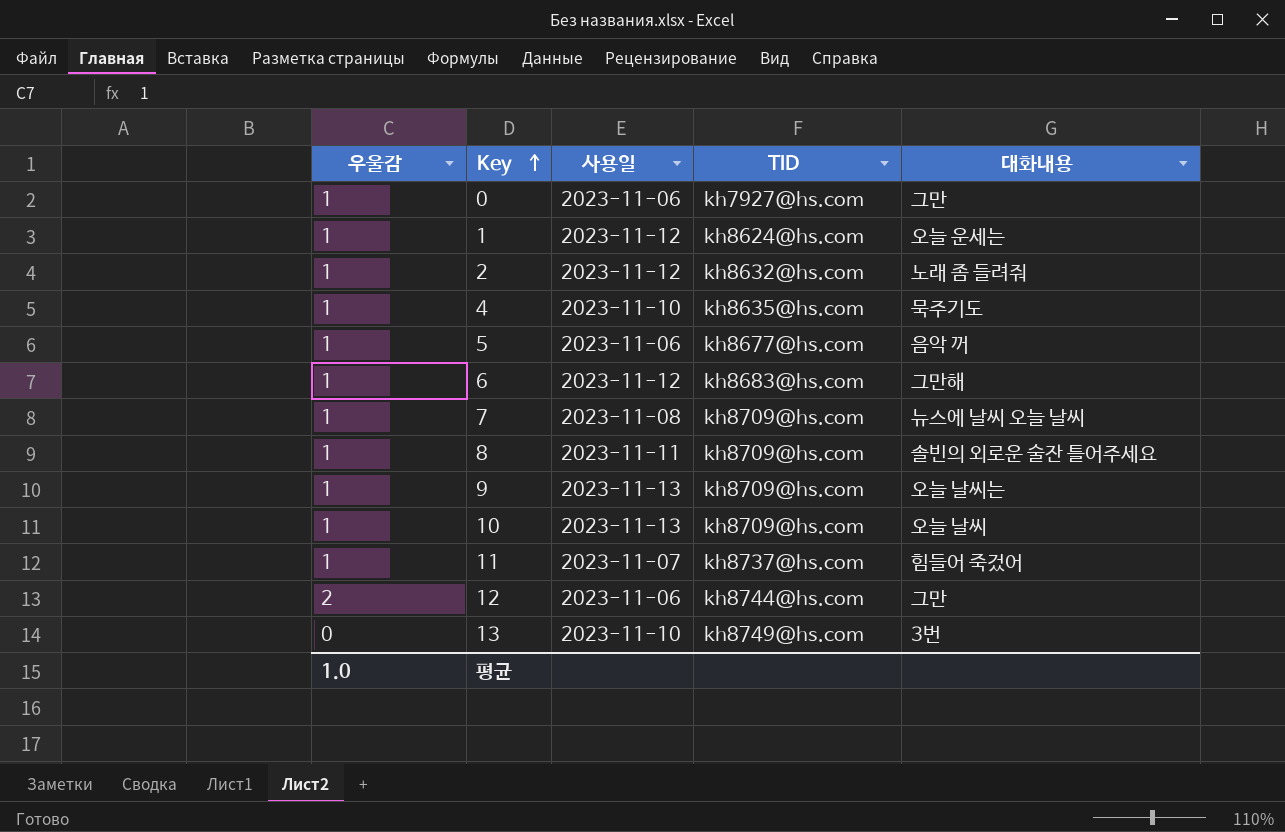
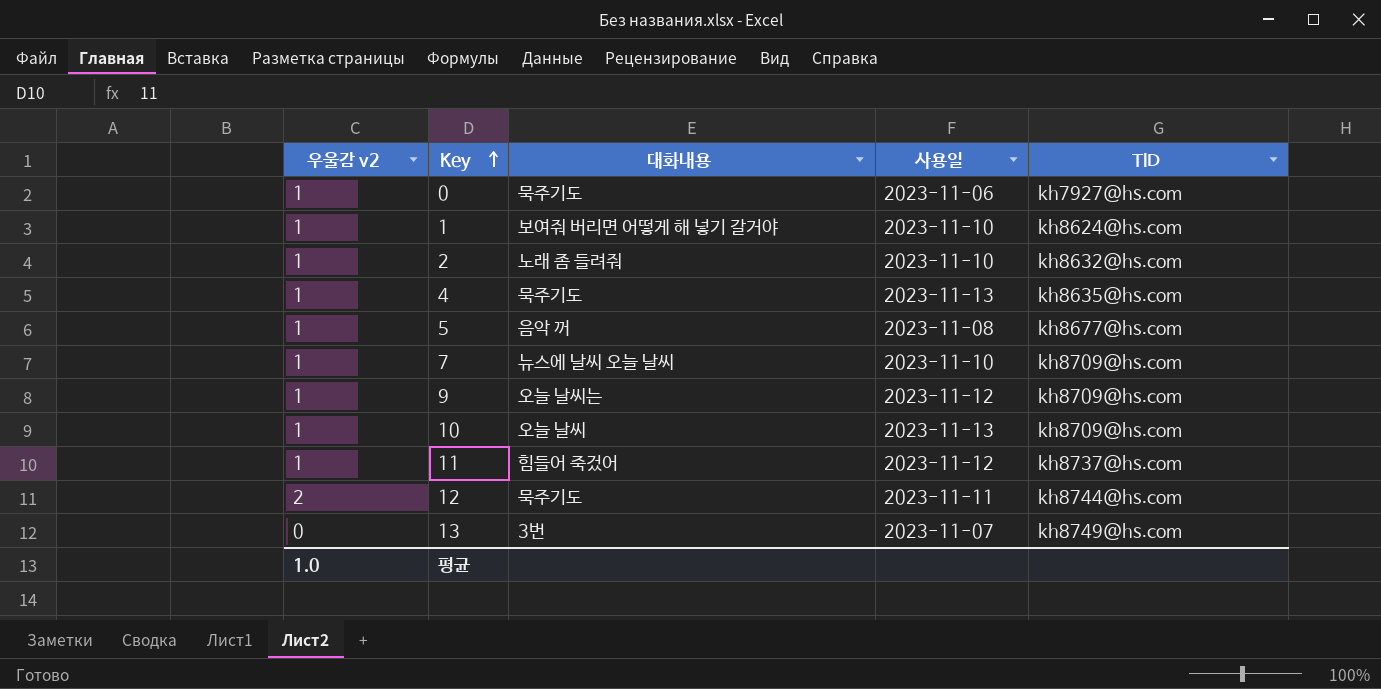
column name: 우울감 -> 우울감 v2
column 대화내용 | position: 5 -> 3
row 6: 1 | 2023-11-12 | kh8683@hs.com | 그만해 -> none
row 8: 1 | 2023-11-11 | kh8709@hs.com | 솔빈의 외로운 술잔 틀어주세요 -> none
0 | 대화내용: 그만 -> 묵주기도
1 | 대화내용: 오늘 운세는 -> 보여줘 버리면 어떻게 해 넣기 갈거야
1 | 사용일: 2023-11-12 -> 2023-11-10
2 | 사용일: 2023-11-12 -> 2023-11-10
4 | 사용일: 2023-11-10 -> 2023-11-13
5 | 사용일: 2023-11-06 -> 2023-11-08
7 | 사용일: 2023-11-08 -> 2023-11-10
9 | 사용일: 2023-11-13 -> 2023-11-12
11 | 사용일: 2023-11-07 -> 2023-11-12
12 | 대화내용: 그만 -> 묵주기도
12 | 사용일: 2023-11-06 -> 2023-11-11
13 | 사용일: 2023-11-10 -> 2023-11-07

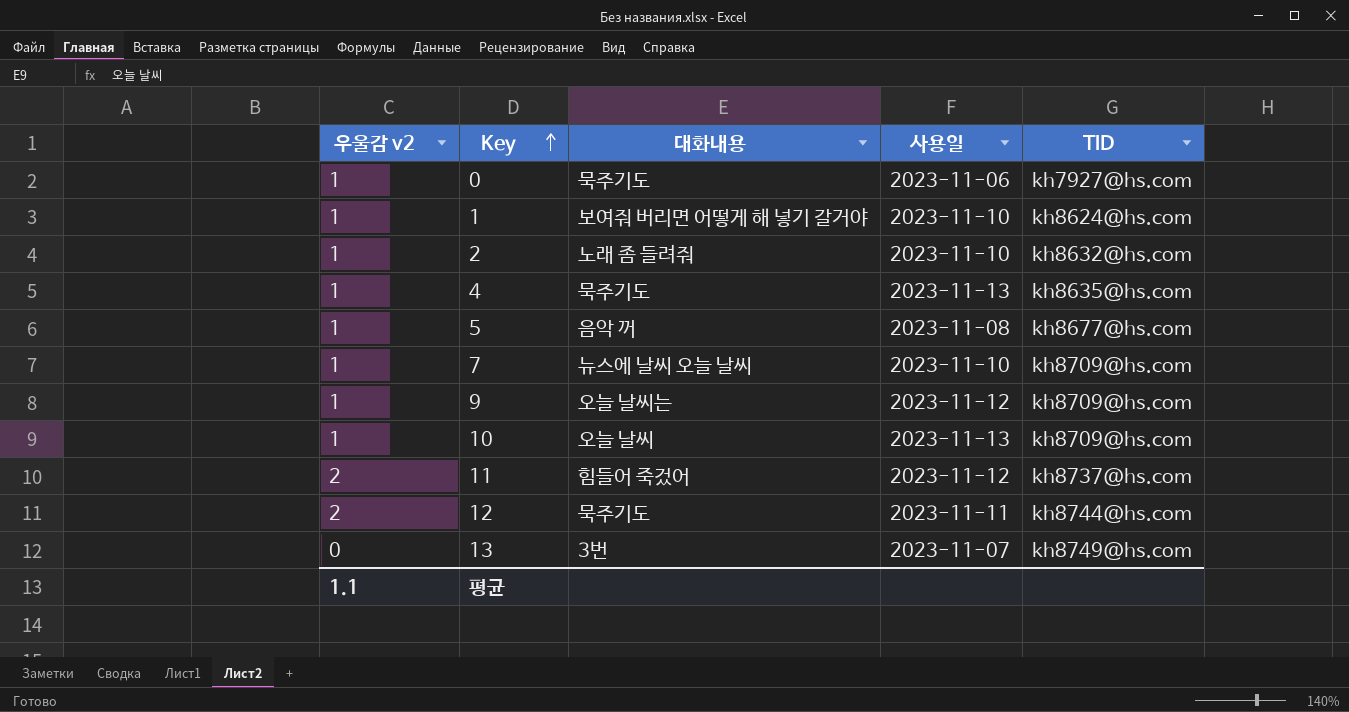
11 | 우울감 v2: 1 -> 2
평균 | 우울감 v2: 1.0 -> 1.1

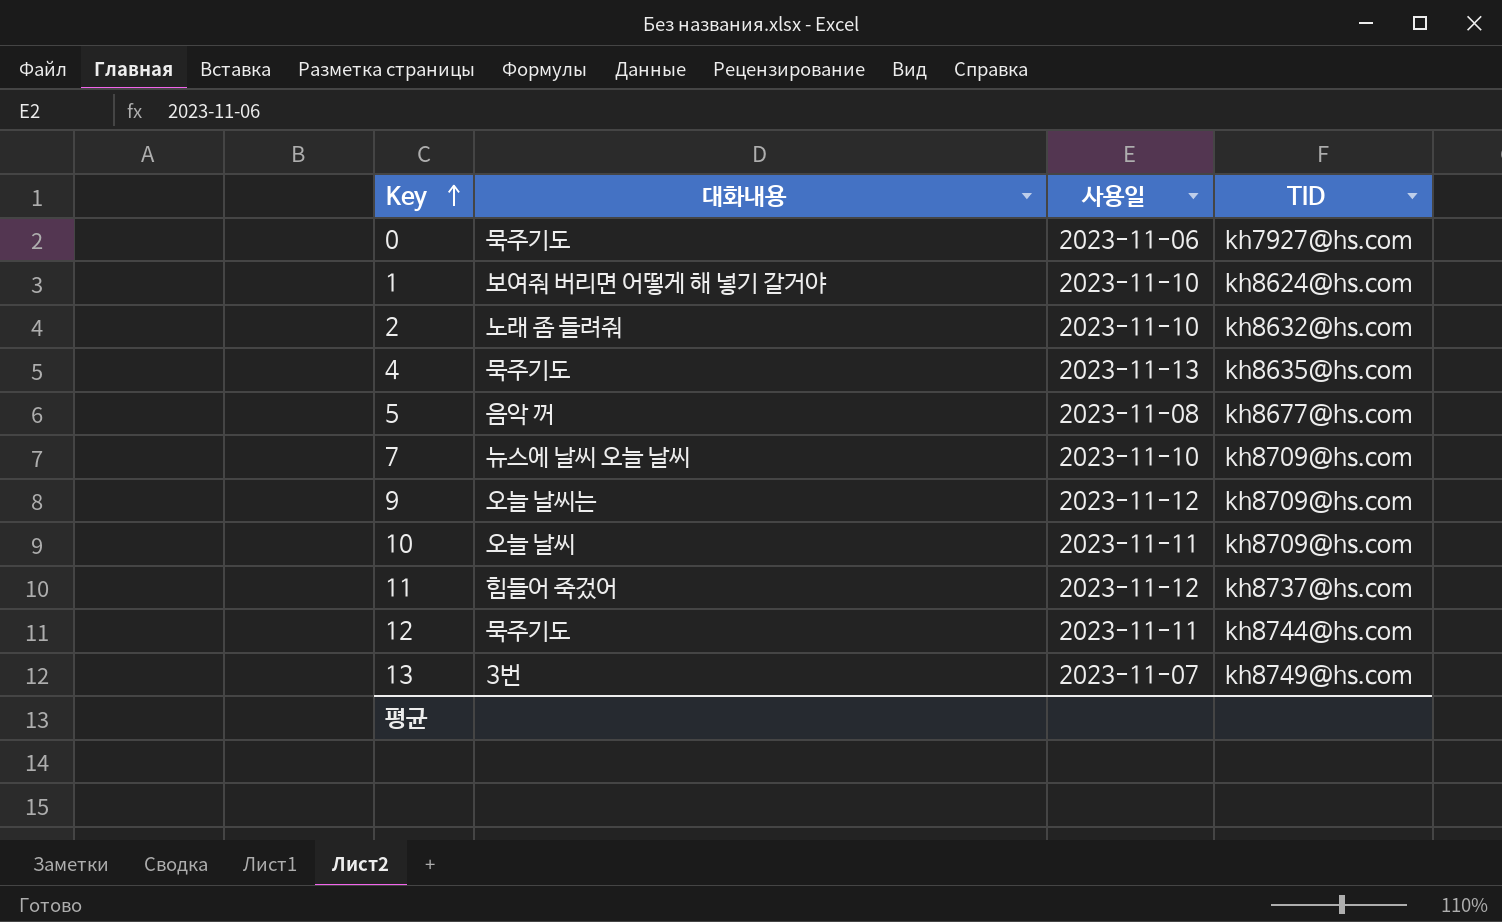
column 우울감 v2 | position: 1 -> none
10 | 사용일: 2023-11-13 -> 2023-11-11

